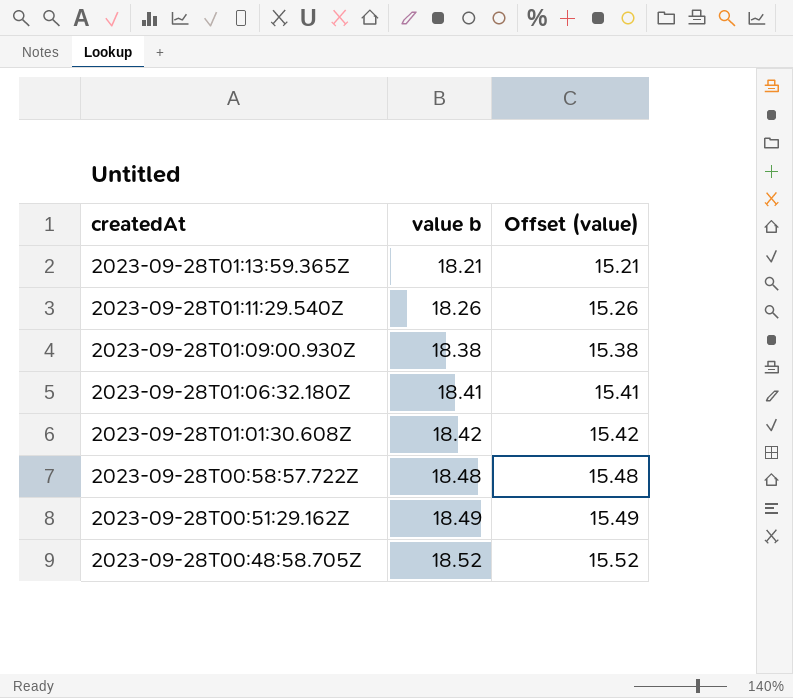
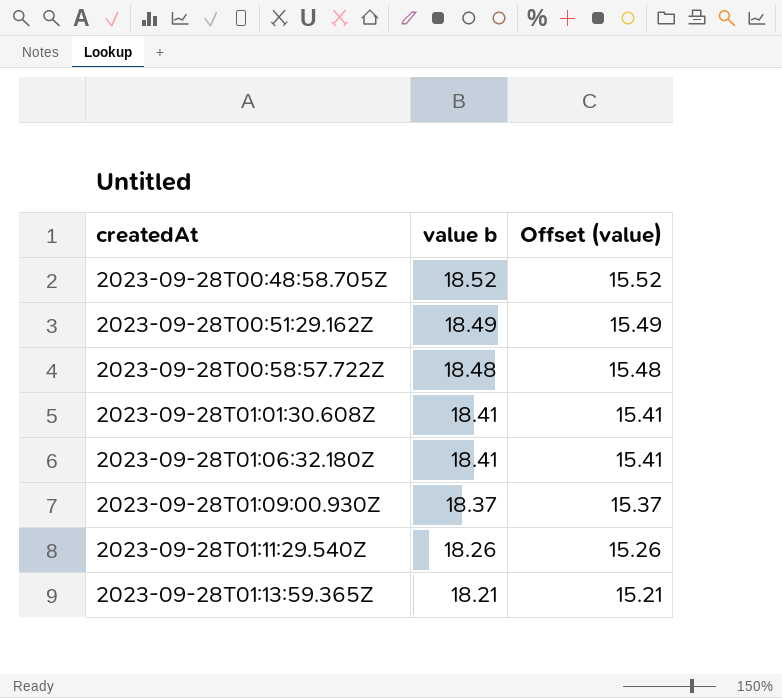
row order: createdAt descending -> createdAt ascending
2023-09-28T01:01:30.608Z | value b: 18.42 -> 18.41
2023-09-28T01:01:30.608Z | Offset (value): 15.42 -> 15.41
2023-09-28T01:09:00.930Z | value b: 18.38 -> 18.37
2023-09-28T01:09:00.930Z | Offset (value): 15.38 -> 15.37

